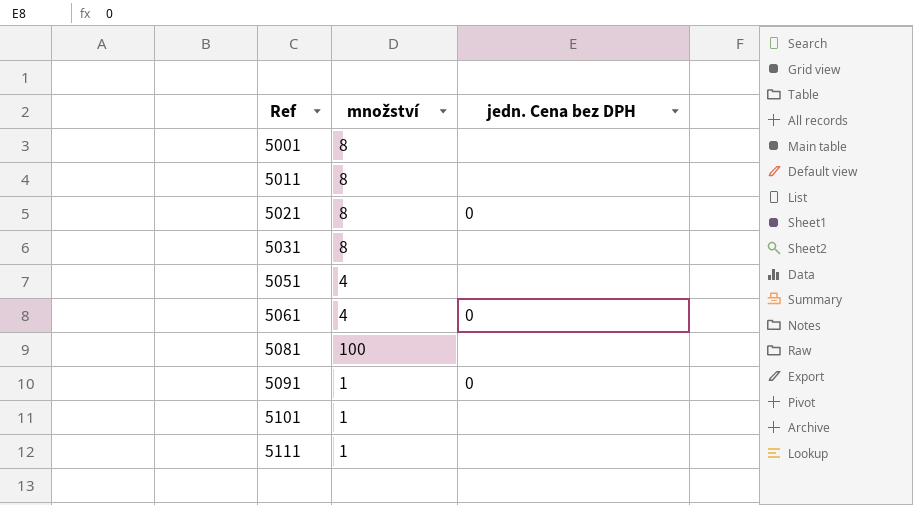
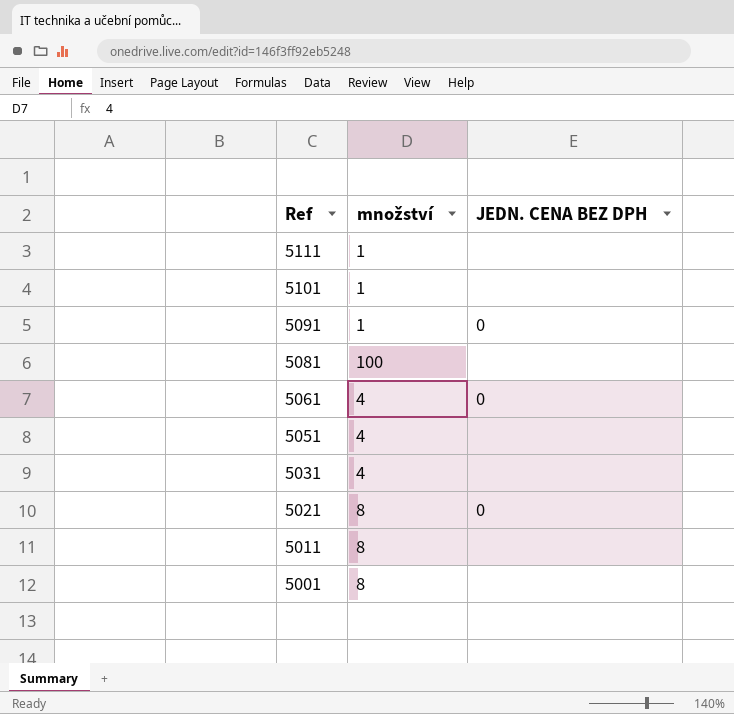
row order: Ref ascending -> Ref descending
column name: jedn. Cena bez DPH -> JEDN. CENA BEZ DPH
5031 | množství: 8 -> 4

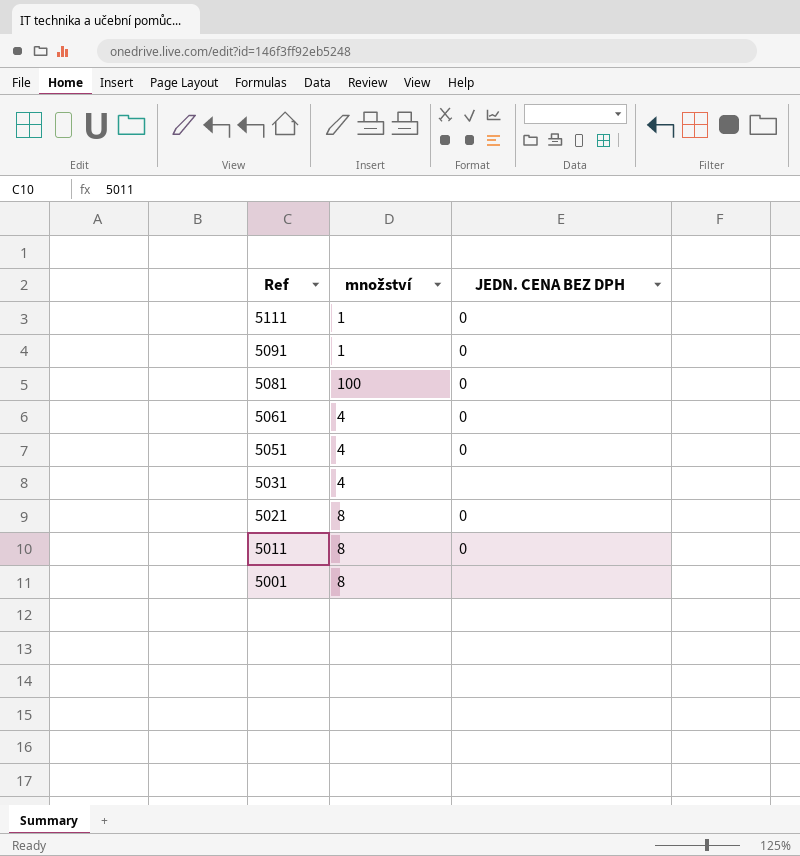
row 5101: 1 | none -> none
5111 | JEDN. CENA BEZ DPH: none -> 0
5081 | JEDN. CENA BEZ DPH: none -> 0
5051 | JEDN. CENA BEZ DPH: none -> 0
5011 | JEDN. CENA BEZ DPH: none -> 0

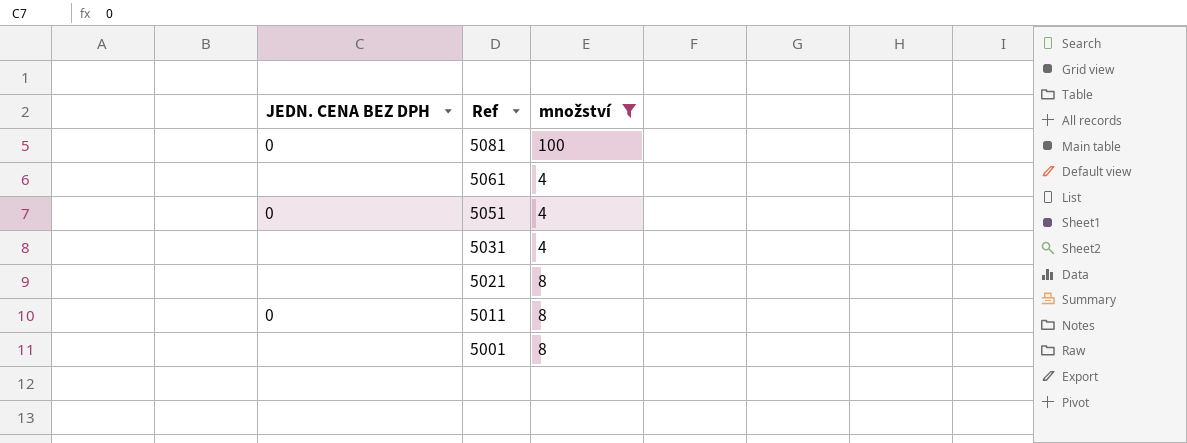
filter: none -> množství != 1
column JEDN. CENA BEZ DPH | position: 3 -> 1
5061 | JEDN. CENA BEZ DPH: 0 -> none
5021 | JEDN. CENA BEZ DPH: 0 -> none

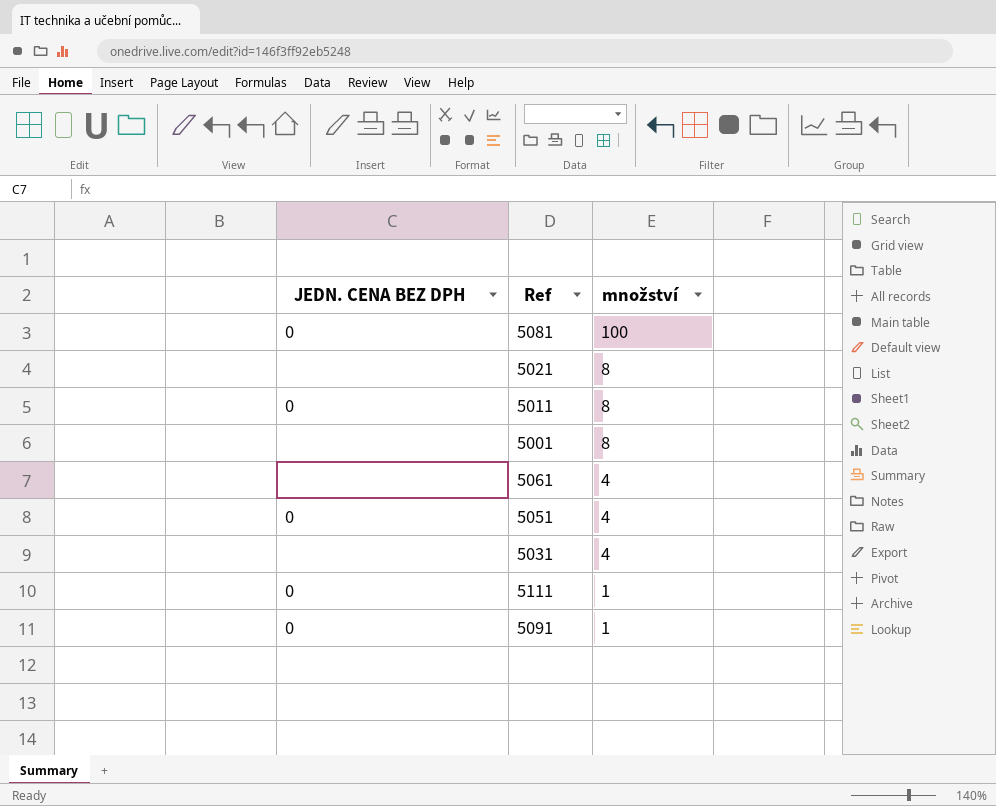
filter: množství != 1 -> none
row order: Ref descending -> množství descending

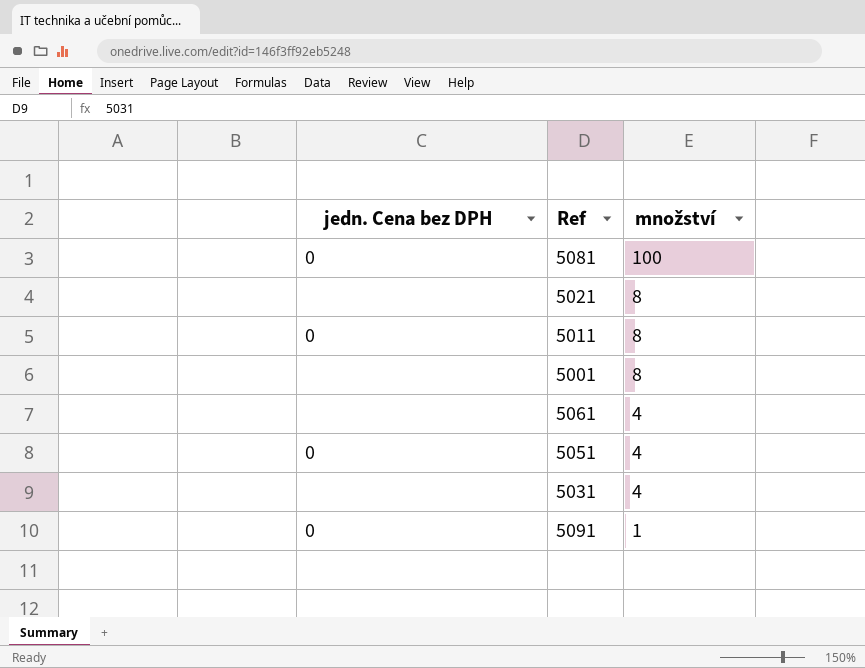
column name: JEDN. CENA BEZ DPH -> jedn. Cena bez DPH
row 5111: 0 | 1 -> none

